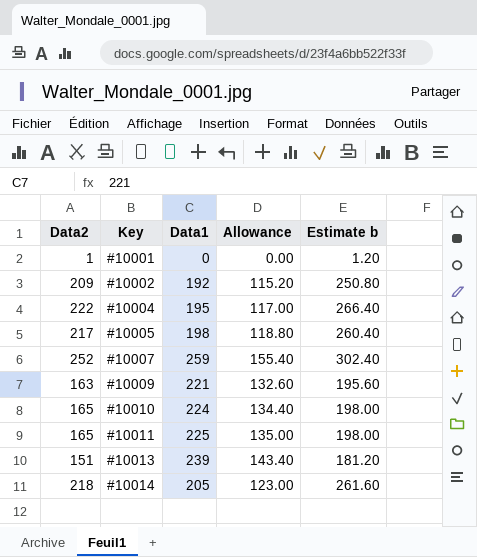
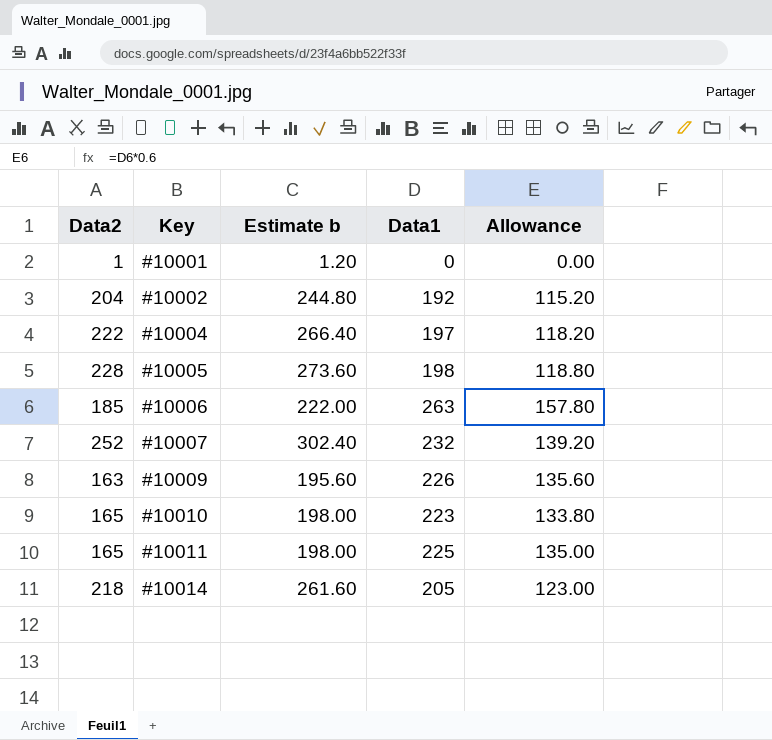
column Estimate b | position: 5 -> 3
row #10013: 151 | 239 | 143.40 | 181.20 -> none
#10002 | Data2: 209 -> 204
#10002 | Estimate b: 250.80 -> 244.80
#10004 | Data1: 195 -> 197
#10004 | Allowance: 117.00 -> 118.20
#10005 | Data2: 217 -> 228
#10005 | Estimate b: 260.40 -> 273.60
row #10006: none -> 185 | 222.00 | 263 | 157.80
#10007 | Data1: 259 -> 232
#10007 | Allowance: 155.40 -> 139.20
#10009 | Data1: 221 -> 226
#10009 | Allowance: 132.60 -> 135.60
#10010 | Data1: 224 -> 223
#10010 | Allowance: 134.40 -> 133.80

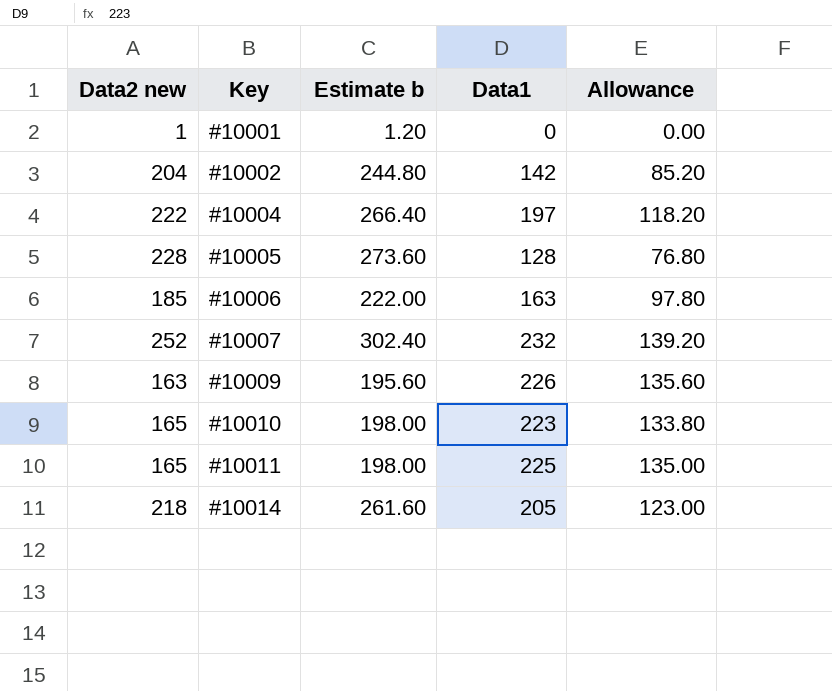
column name: Data2 -> Data2 new
#10002 | Data1: 192 -> 142
#10002 | Allowance: 115.20 -> 85.20
#10005 | Data1: 198 -> 128
#10005 | Allowance: 118.80 -> 76.80
#10006 | Data1: 263 -> 163
#10006 | Allowance: 157.80 -> 97.80

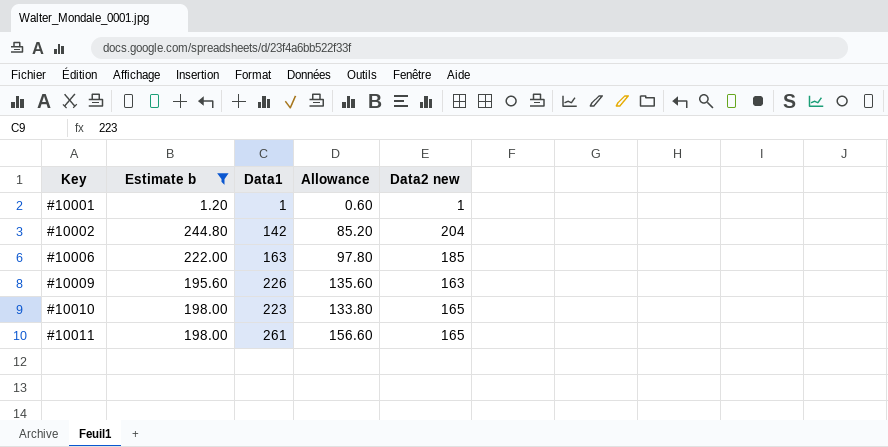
filter: none -> Estimate b <= 244.80
column Data2 new | position: 1 -> 5
#10001 | Data1: 0 -> 1
#10001 | Allowance: 0.00 -> 0.60
#10011 | Data1: 225 -> 261
#10011 | Allowance: 135.00 -> 156.60

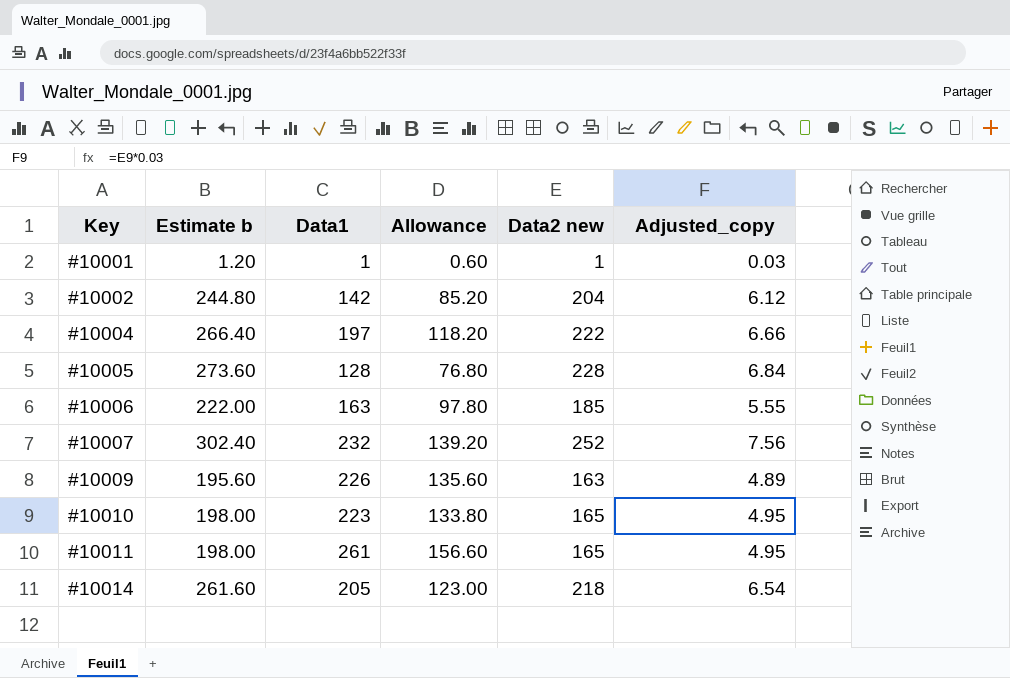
filter: Estimate b <= 244.80 -> none
column Adjusted_copy | formula: none -> [Data2 new] * 0.03

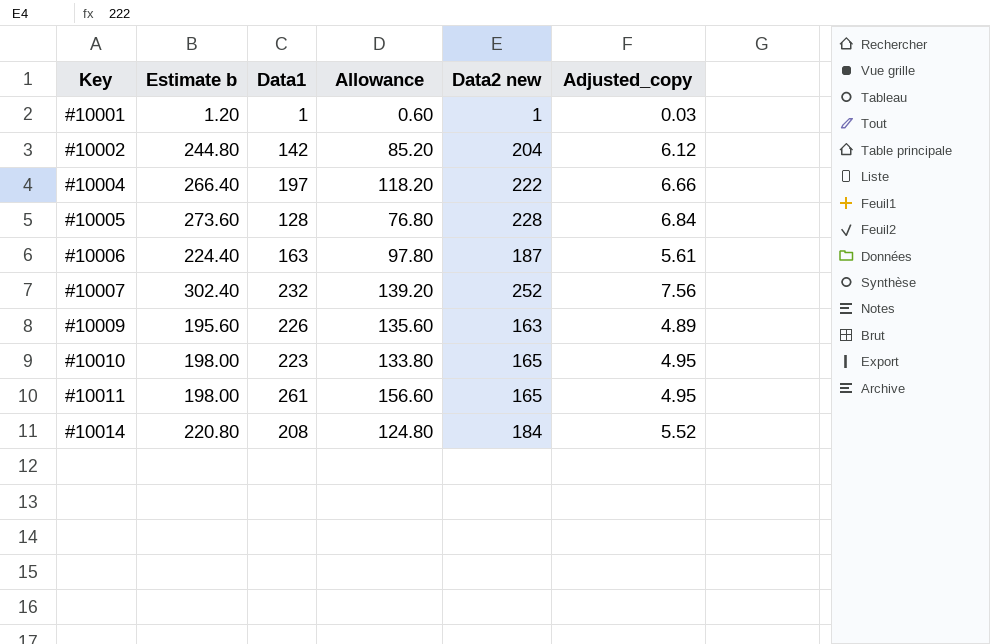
#10006 | Estimate b: 222.00 -> 224.40
#10006 | Data2 new: 185 -> 187
#10006 | Adjusted_copy: 5.55 -> 5.61
#10014 | Estimate b: 261.60 -> 220.80
#10014 | Data1: 205 -> 208
#10014 | Allowance: 123.00 -> 124.80
#10014 | Data2 new: 218 -> 184
#10014 | Adjusted_copy: 6.54 -> 5.52

